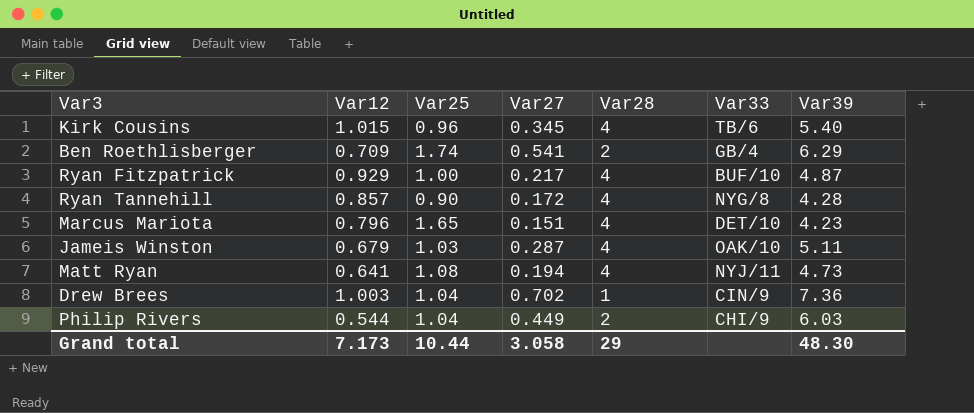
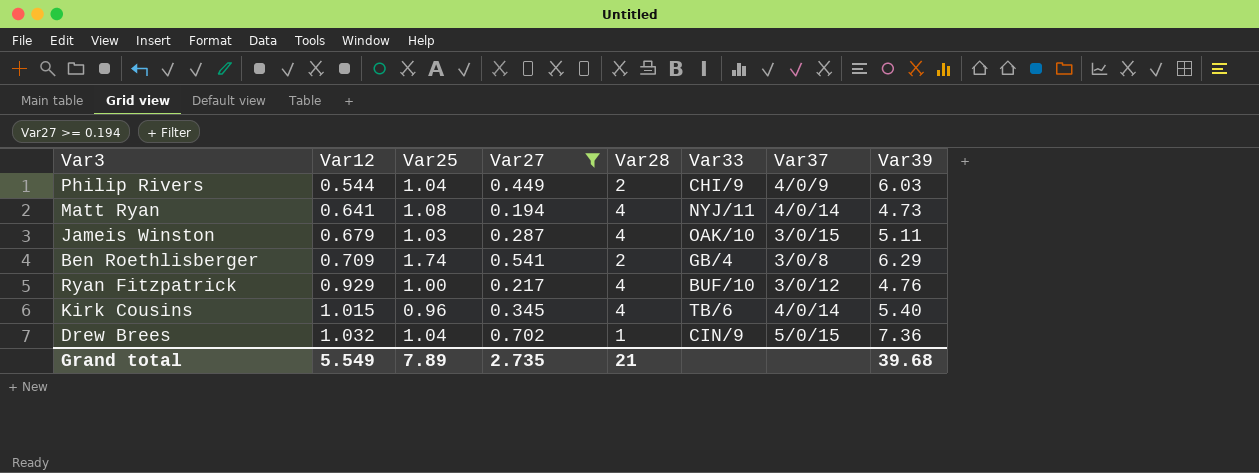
filter: none -> Var27 >= 0.194
row order: none -> Var12 ascending
column Var37 | position: none -> 7
Ryan Fitzpatrick | Var39: 4.87 -> 4.76
Drew Brees | Var12: 1.003 -> 1.032
Grand total | Var12: 7.173 -> 5.549
Grand total | Var25: 10.44 -> 7.89
Grand total | Var27: 3.058 -> 2.735
Grand total | Var28: 29 -> 21
Grand total | Var39: 48.30 -> 39.68

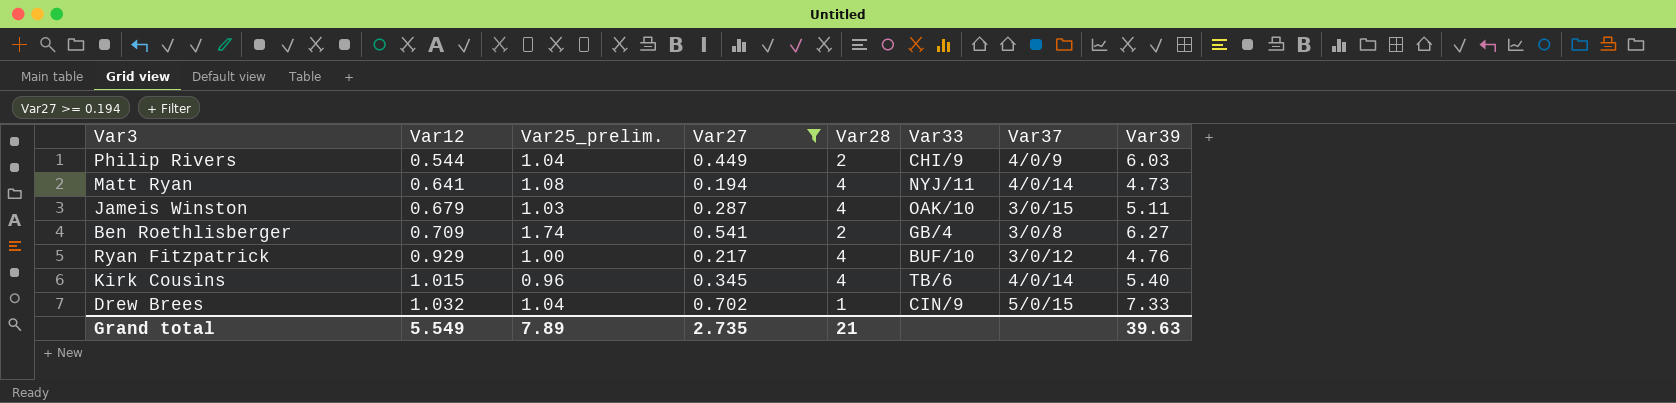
column name: Var25 -> Var25_prelim.
Ben Roethlisberger | Var39: 6.29 -> 6.27
Drew Brees | Var39: 7.36 -> 7.33
Grand total | Var39: 39.68 -> 39.63

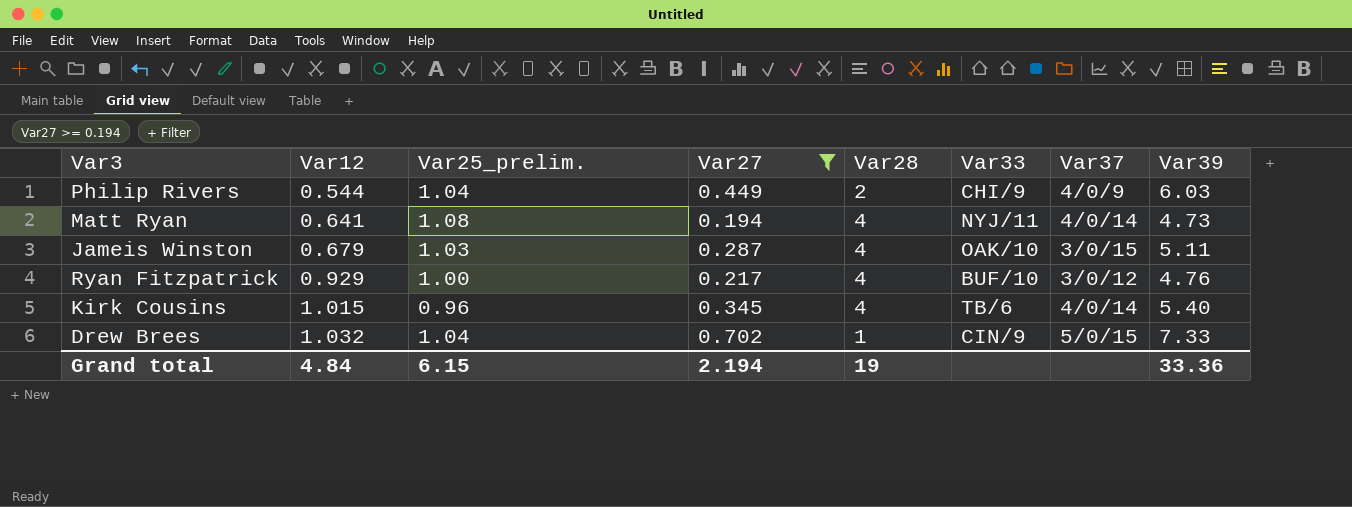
row Ben Roethlisberger: 0.709 | 1.74 | 0.541 | 2 | GB/4 | 3/0/8 | 6.27 -> none
Grand total | Var12: 5.549 -> 4.84
Grand total | Var25_prelim.: 7.89 -> 6.15
Grand total | Var27: 2.735 -> 2.194
Grand total | Var28: 21 -> 19
Grand total | Var39: 39.63 -> 33.36

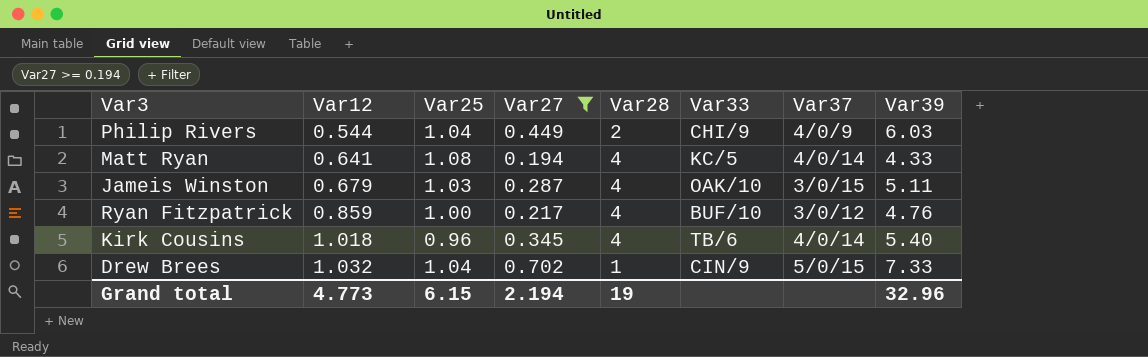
column name: Var25_prelim. -> Var25
Matt Ryan | Var33: NYJ/11 -> KC/5
Matt Ryan | Var39: 4.73 -> 4.33
Ryan Fitzpatrick | Var12: 0.929 -> 0.859
Kirk Cousins | Var12: 1.015 -> 1.018
Grand total | Var12: 4.84 -> 4.773
Grand total | Var39: 33.36 -> 32.96

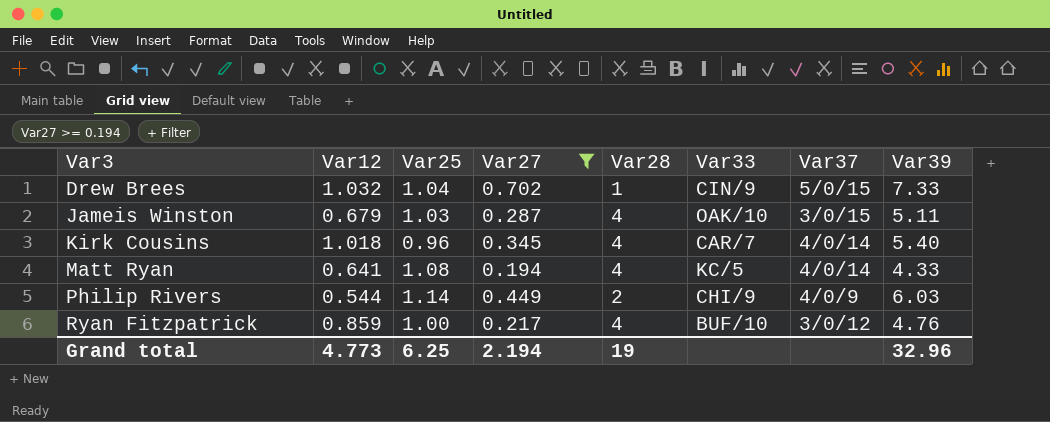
row order: Var12 ascending -> Var3 ascending
Kirk Cousins | Var33: TB/6 -> CAR/7
Philip Rivers | Var25: 1.04 -> 1.14
Grand total | Var25: 6.15 -> 6.25

